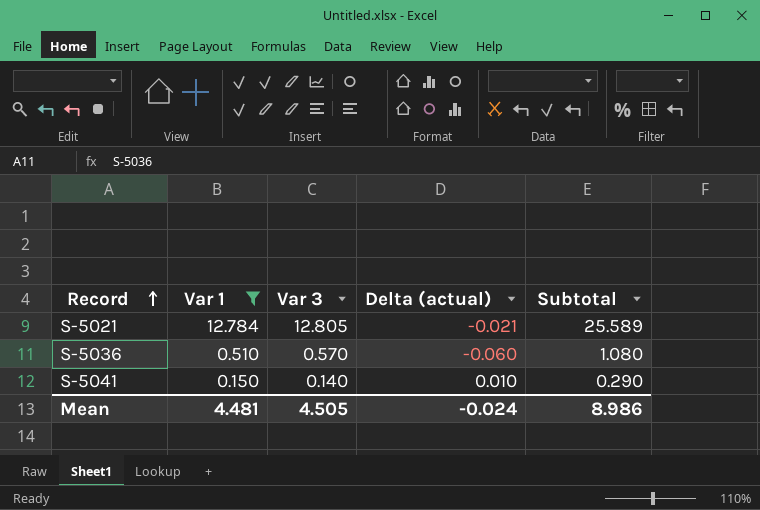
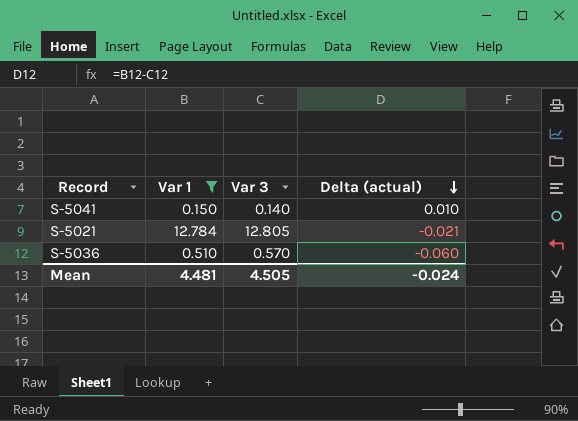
row order: Record ascending -> Delta (actual) descending
column Subtotal | formula: [Var 1] + [Var 3] -> none

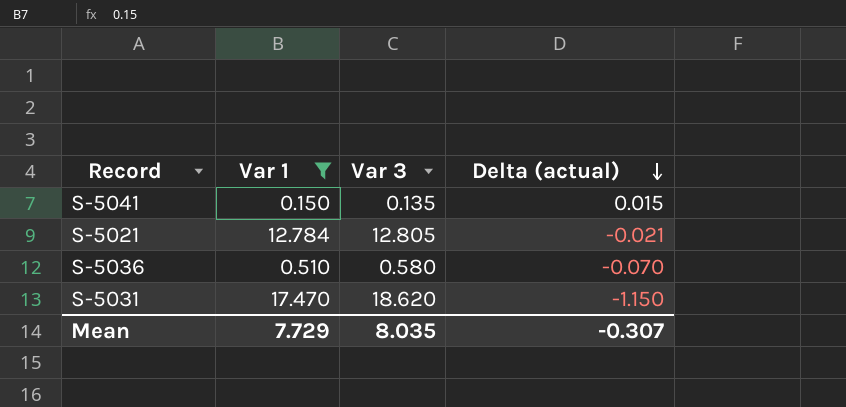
S-5041 | Var 3: 0.140 -> 0.135
S-5041 | Delta (actual): 0.010 -> 0.015
S-5036 | Var 3: 0.570 -> 0.580
S-5036 | Delta (actual): -0.060 -> -0.070
row S-5031: none -> 17.470 | 18.620 | -1.150
Mean | Var 1: 4.481 -> 7.729
Mean | Var 3: 4.505 -> 8.035
Mean | Delta (actual): -0.024 -> -0.307

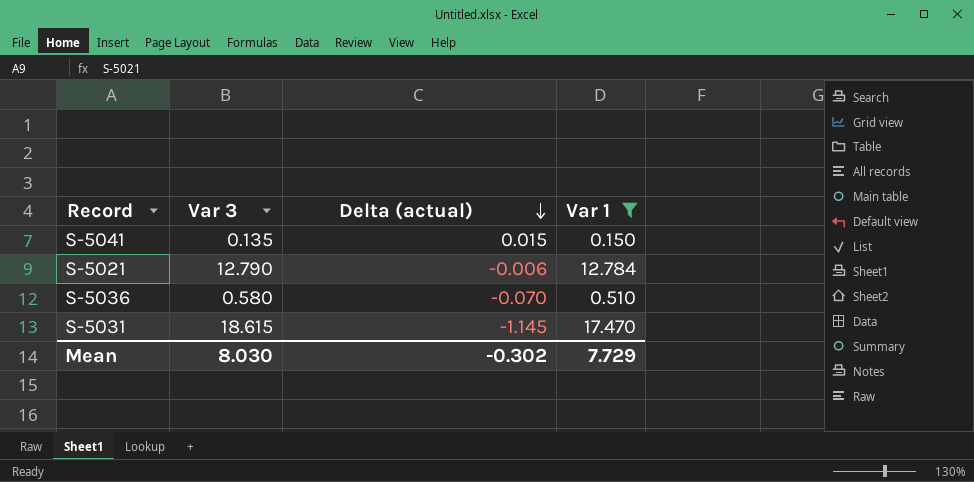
column Var 1 | position: 2 -> 4
S-5021 | Var 3: 12.805 -> 12.790
S-5021 | Delta (actual): -0.021 -> -0.006
S-5031 | Var 3: 18.620 -> 18.615
S-5031 | Delta (actual): -1.150 -> -1.145
Mean | Var 3: 8.035 -> 8.030
Mean | Delta (actual): -0.307 -> -0.302

